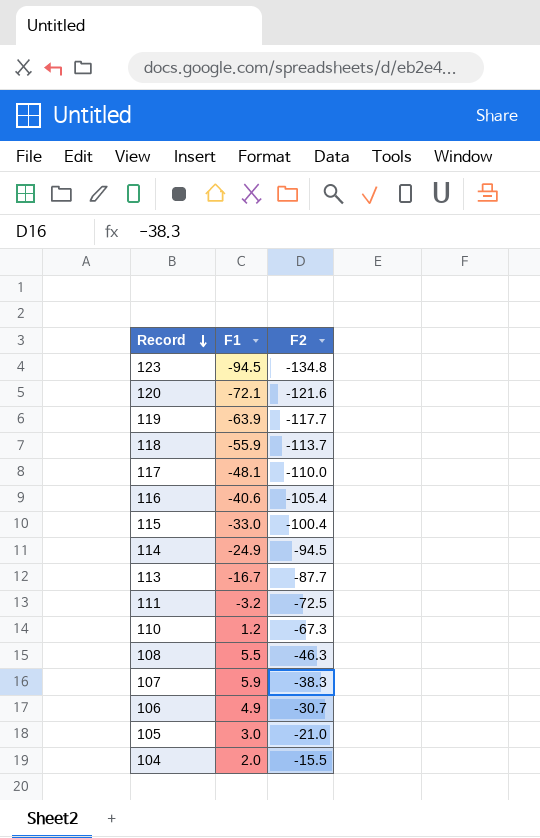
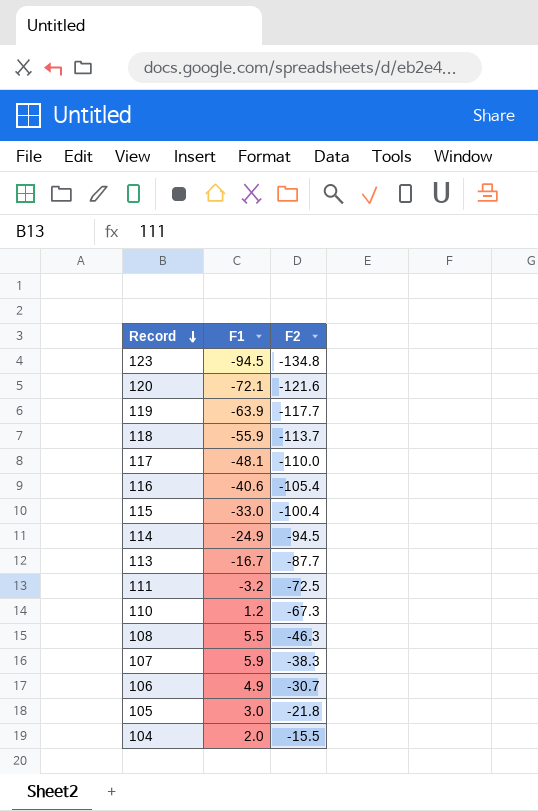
105 | F2: -21.0 -> -21.8

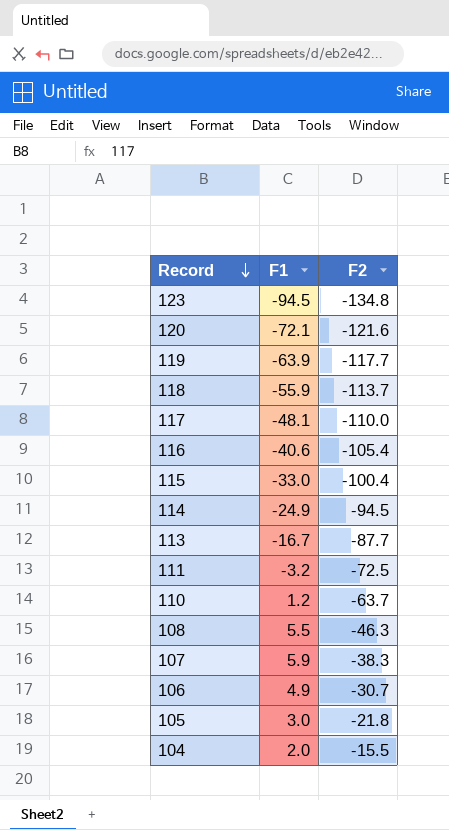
110 | F2: -67.3 -> -63.7

